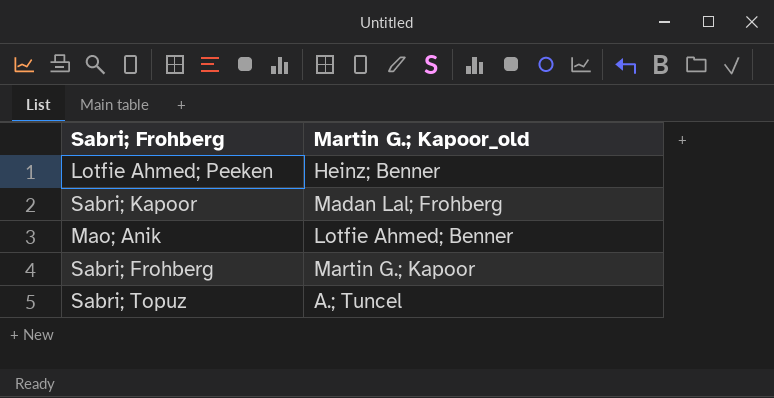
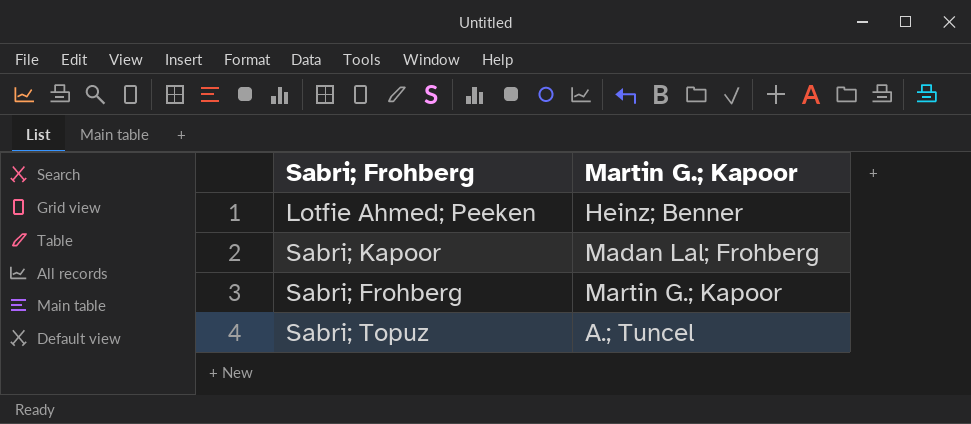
column name: Martin G.; Kapoor_old -> Martin G.; Kapoor
row Mao; Anik: Lotfie Ahmed; Benner -> none

